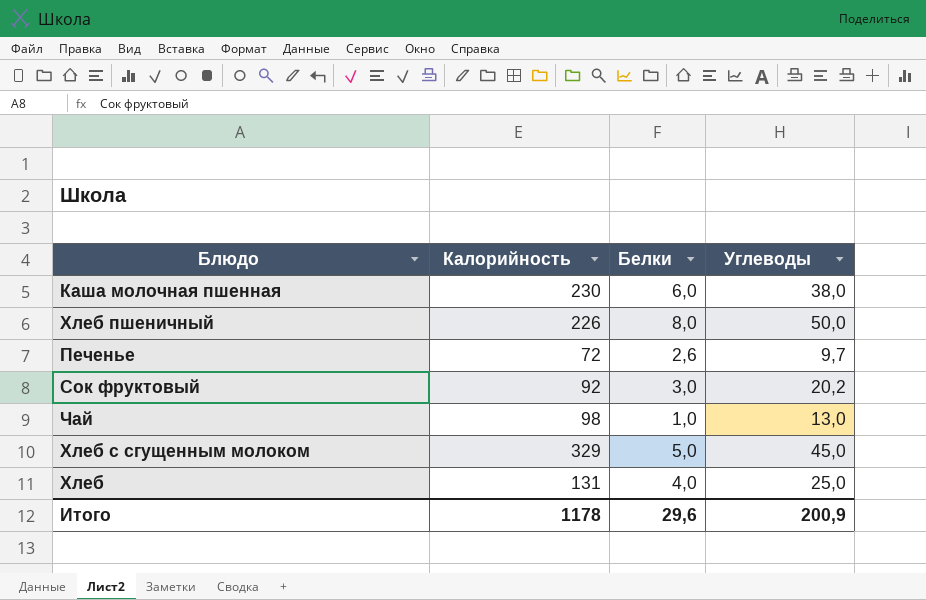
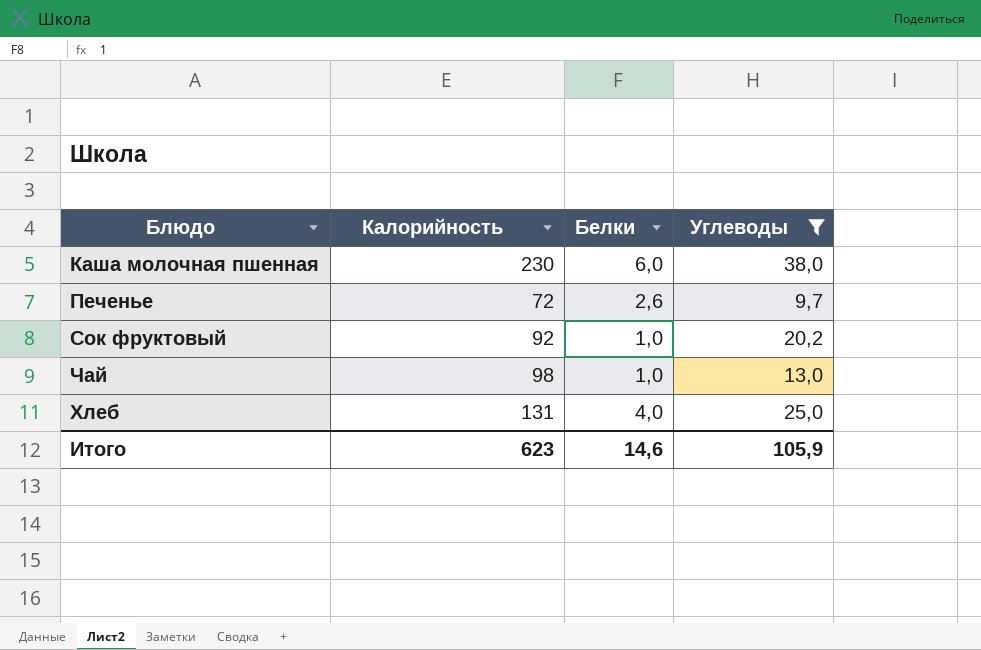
filter: none -> Углеводы <= 38,0
Сок фруктовый | Белки: 3,0 -> 1,0
Итого | Калорийность: 1178 -> 623
Итого | Белки: 29,6 -> 14,6
Итого | Углеводы: 200,9 -> 105,9

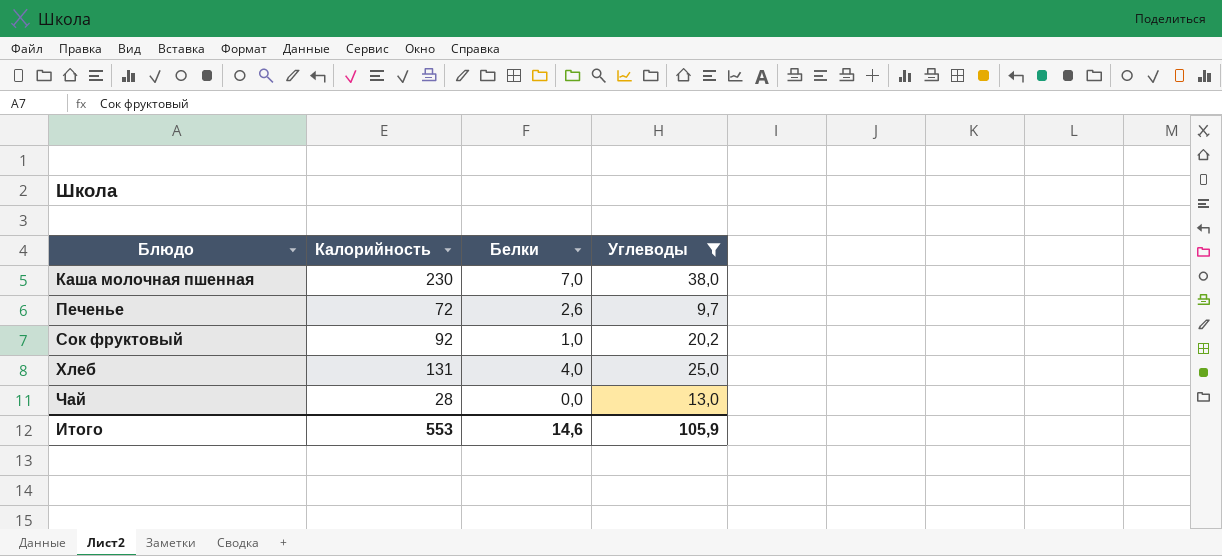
row order: none -> Блюдо ascending
Каша молочная пшенная | Белки: 6,0 -> 7,0
Чай | Калорийность: 98 -> 28
Чай | Белки: 1,0 -> 0,0
Итого | Калорийность: 623 -> 553

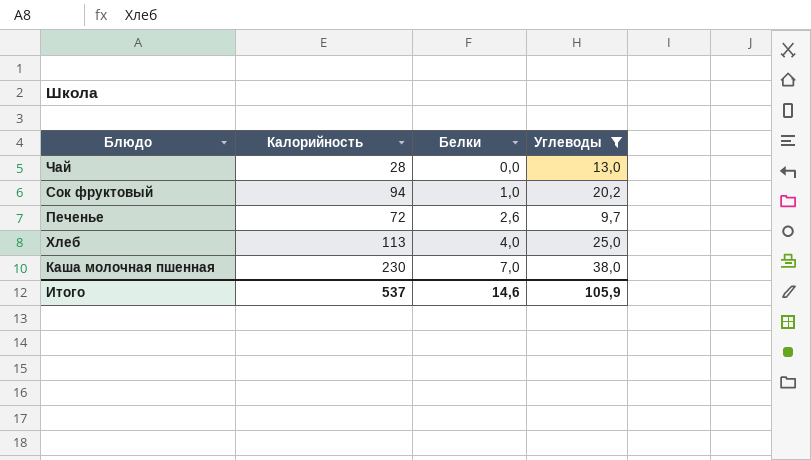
row order: Блюдо ascending -> Белки ascending
Сок фруктовый | Калорийность: 92 -> 94
Хлеб | Калорийность: 131 -> 113
Итого | Калорийность: 553 -> 537

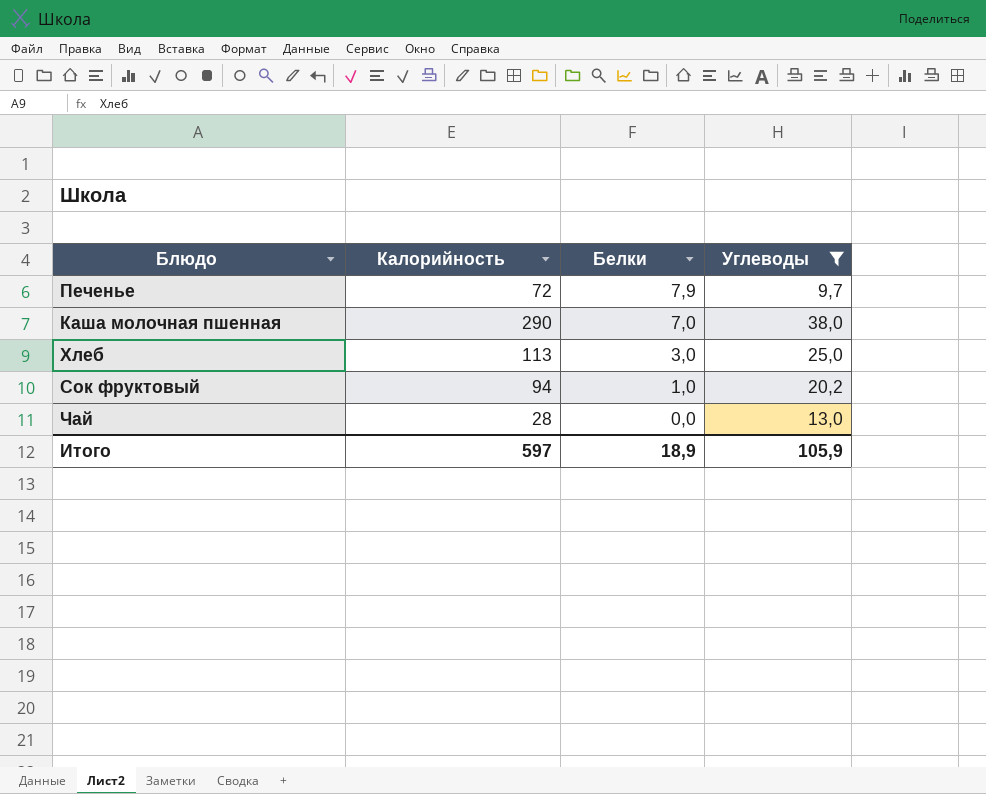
row order: Белки ascending -> Белки descending
Печенье | Белки: 2,6 -> 7,9
Каша молочная пшенная | Калорийность: 230 -> 290
Хлеб | Белки: 4,0 -> 3,0
Итого | Калорийность: 537 -> 597
Итого | Белки: 14,6 -> 18,9

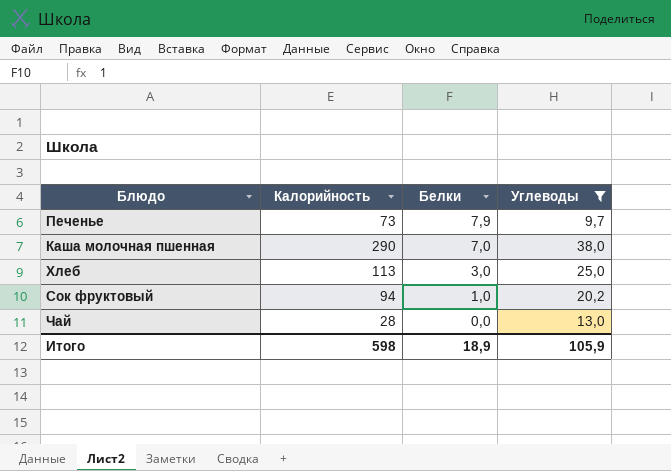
Печенье | Калорийность: 72 -> 73
Итого | Калорийность: 597 -> 598

